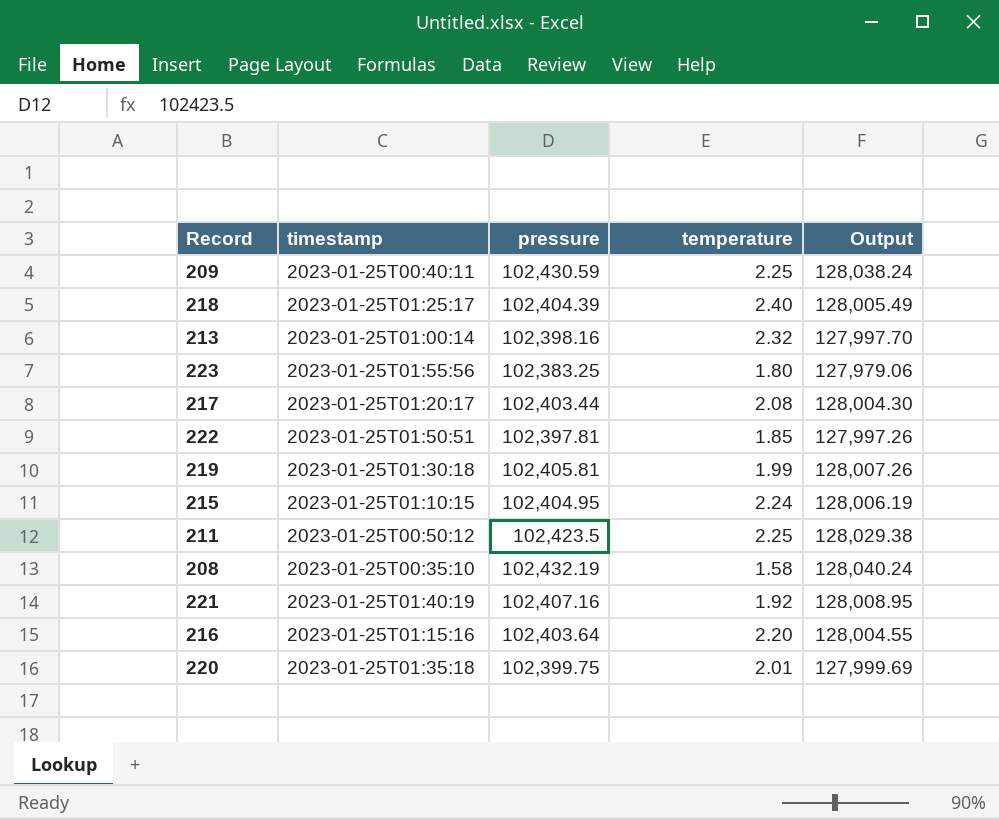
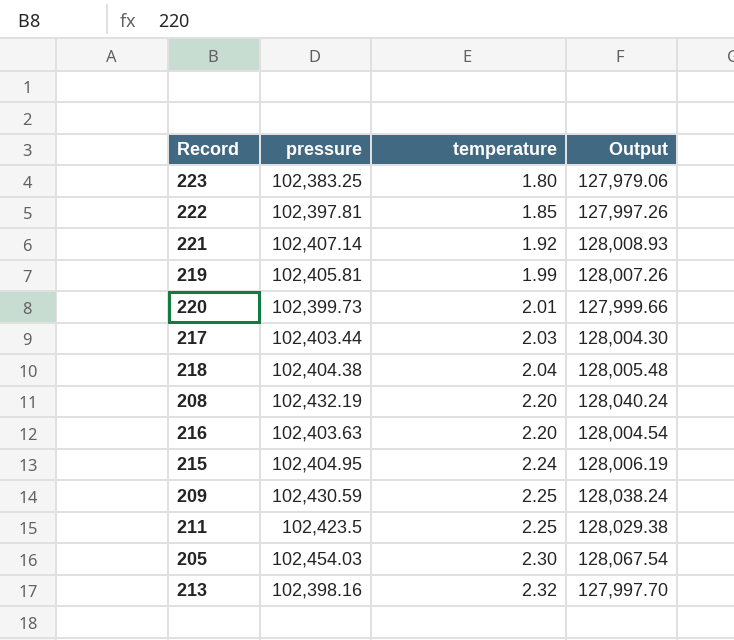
row order: none -> temperature ascending
column timestamp | position: 2 -> none
221 | pressure: 102,407.16 -> 102,407.14
221 | Output: 128,008.95 -> 128,008.93
220 | pressure: 102,399.75 -> 102,399.73
220 | Output: 127,999.69 -> 127,999.66
217 | temperature: 2.08 -> 2.03
218 | pressure: 102,404.39 -> 102,404.38
218 | temperature: 2.40 -> 2.04
218 | Output: 128,005.49 -> 128,005.48
208 | temperature: 1.58 -> 2.20
216 | pressure: 102,403.64 -> 102,403.63
216 | Output: 128,004.55 -> 128,004.54
row 205: none -> 102,454.03 | 2.30 | 128,067.54

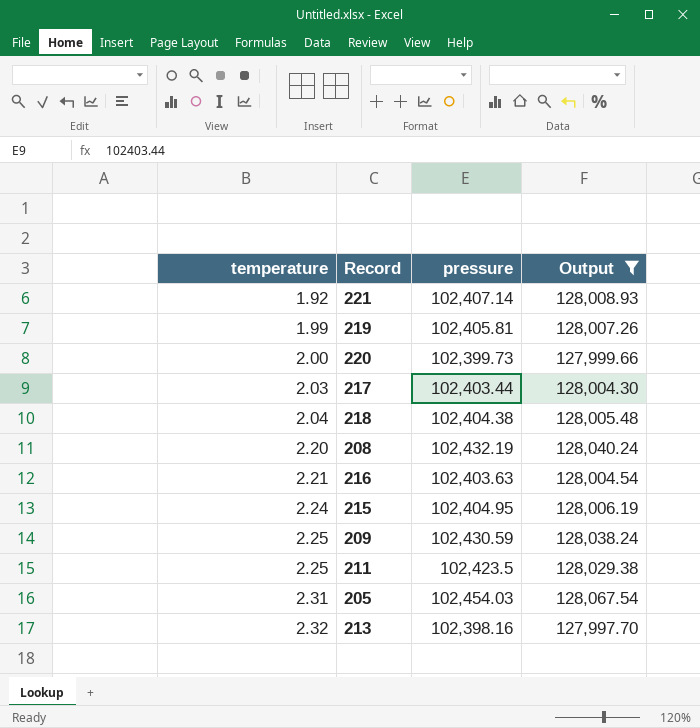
filter: none -> Output >= 127,997.70
column temperature | position: 3 -> 1
220 | temperature: 2.01 -> 2.00
216 | temperature: 2.20 -> 2.21
205 | temperature: 2.30 -> 2.31

